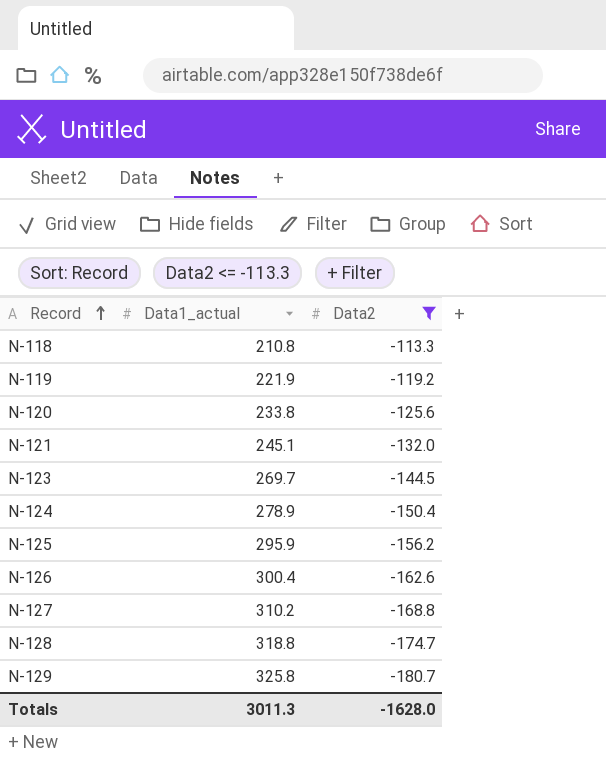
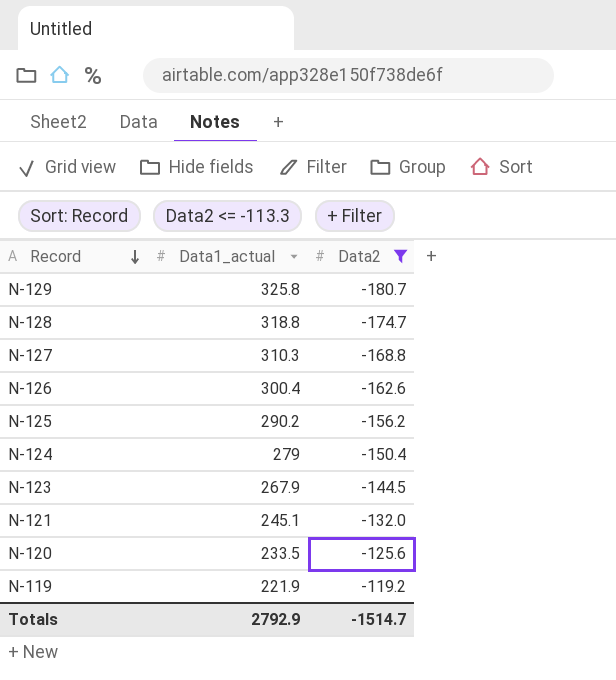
row order: Record ascending -> Record descending
row N-118: 210.8 | -113.3 -> none
N-127 | Data1_actual: 310.2 -> 310.3
N-125 | Data1_actual: 295.9 -> 290.2
N-124 | Data1_actual: 278.9 -> 279
N-123 | Data1_actual: 269.7 -> 267.9
N-120 | Data1_actual: 233.8 -> 233.5
Totals | Data1_actual: 3011.3 -> 2792.9
Totals | Data2: -1628.0 -> -1514.7

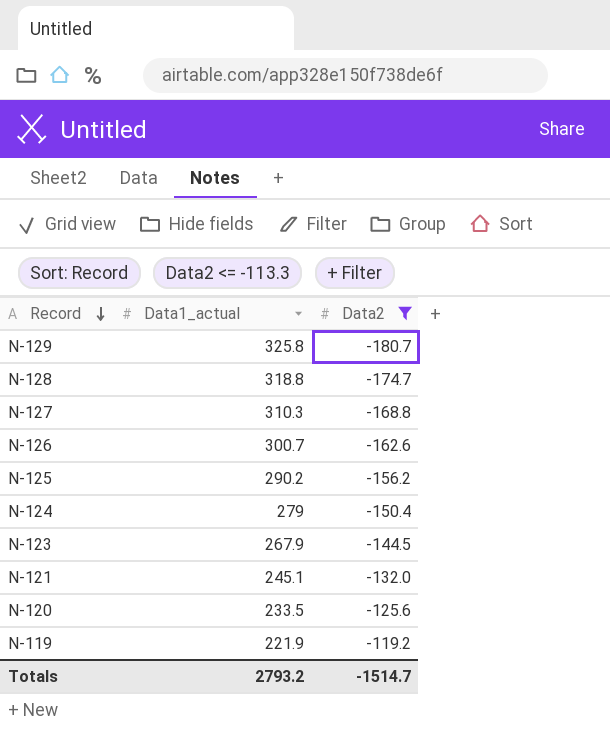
N-126 | Data1_actual: 300.4 -> 300.7
Totals | Data1_actual: 2792.9 -> 2793.2

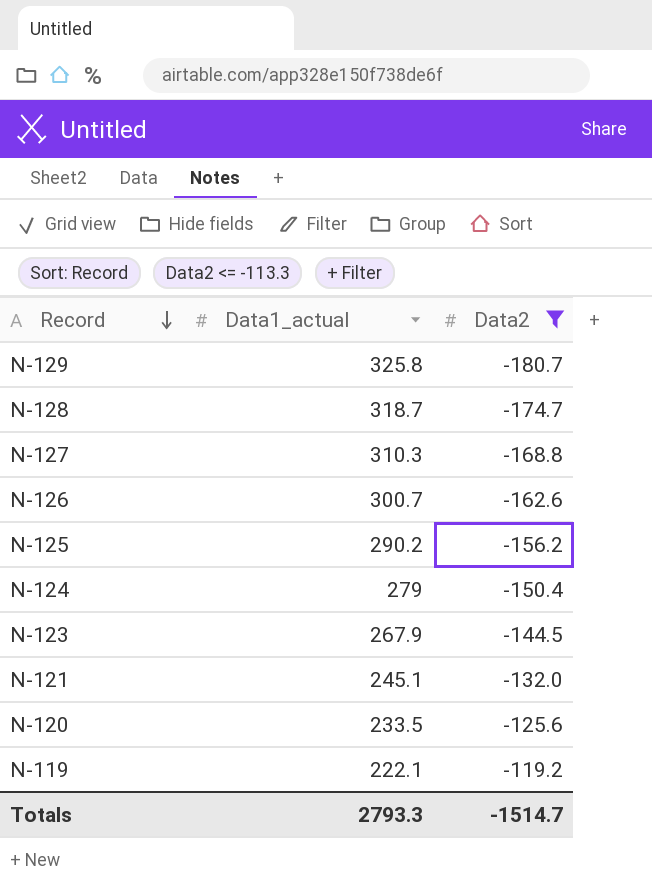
N-128 | Data1_actual: 318.8 -> 318.7
N-119 | Data1_actual: 221.9 -> 222.1
Totals | Data1_actual: 2793.2 -> 2793.3

